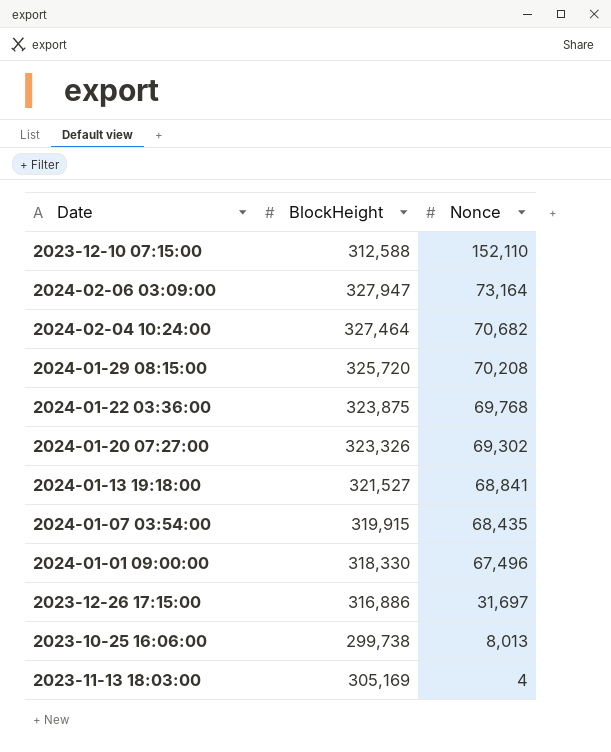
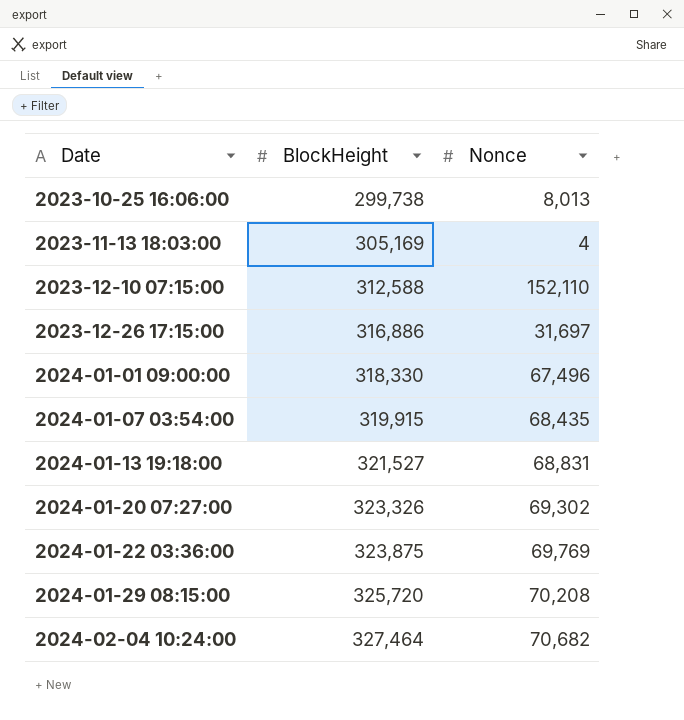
row order: Nonce descending -> Date ascending
row 2024-02-06 03:09:00: 327,947 | 73,164 -> none
2024-01-13 19:18:00 | Nonce: 68,841 -> 68,831
2024-01-22 03:36:00 | Nonce: 69,768 -> 69,769

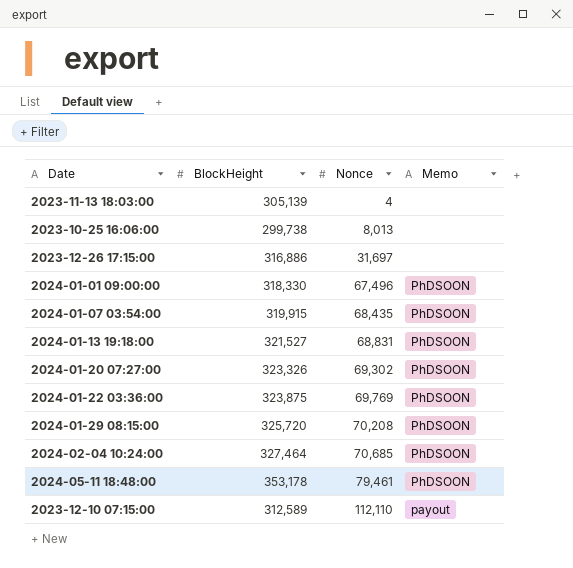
row order: Date ascending -> Nonce ascending
column Memo | position: none -> 4
2023-11-13 18:03:00 | BlockHeight: 305,169 -> 305,139
2024-02-04 10:24:00 | Nonce: 70,682 -> 70,685
row 2024-05-11 18:48:00: none -> 353,178 | 79,461 | PhDSOON
2023-12-10 07:15:00 | BlockHeight: 312,588 -> 312,589
2023-12-10 07:15:00 | Nonce: 152,110 -> 112,110

